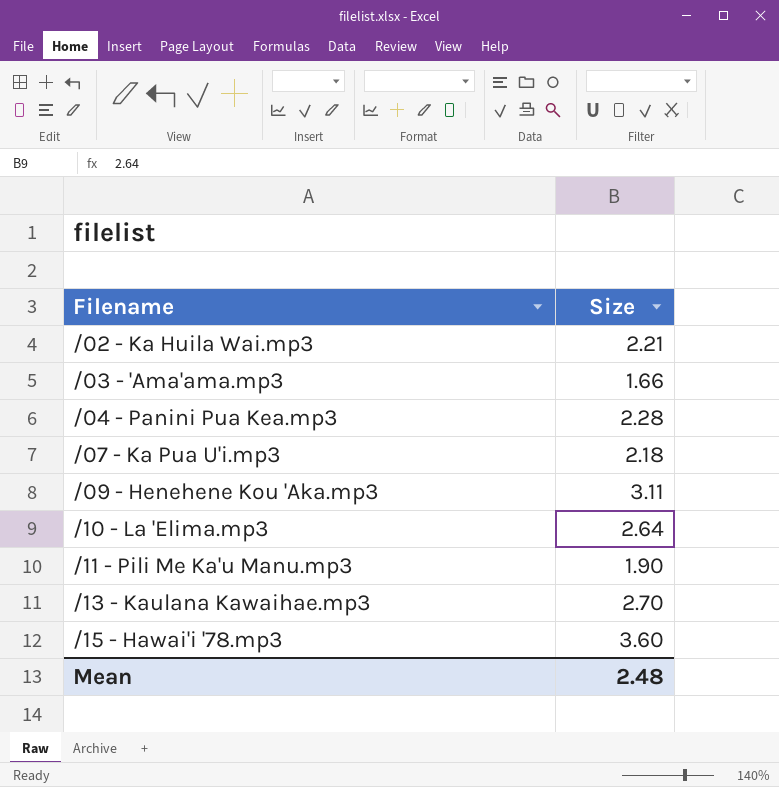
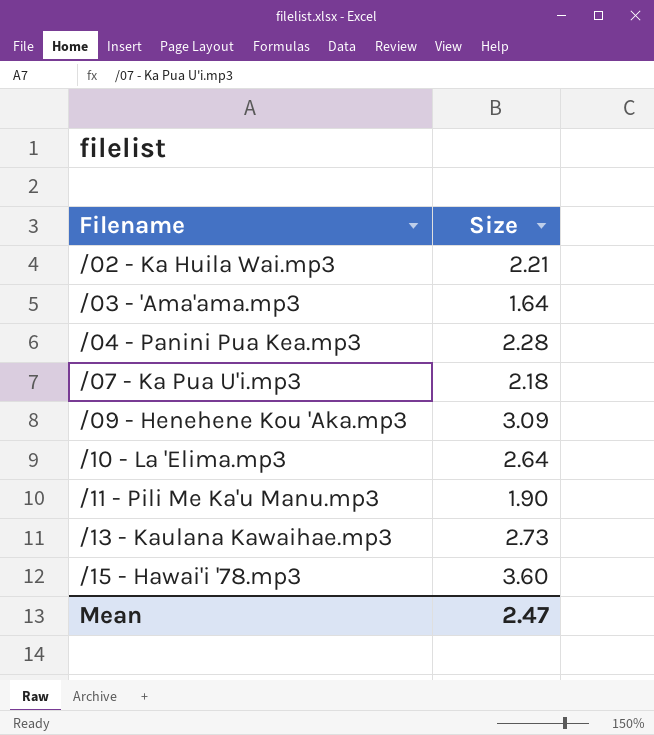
/03 - 'Ama'ama.mp3 | Size: 1.66 -> 1.64
/09 - Henehene Kou 'Aka.mp3 | Size: 3.11 -> 3.09
/13 - Kaulana Kawaihae.mp3 | Size: 2.70 -> 2.73
Mean | Size: 2.48 -> 2.47

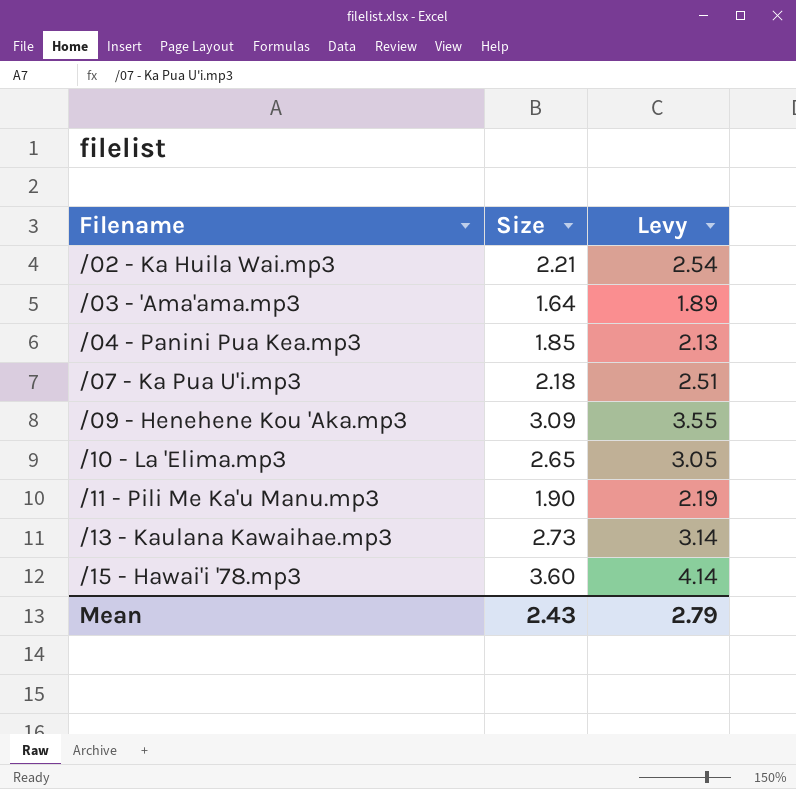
column Levy | formula: none -> [Size] * 1.15
/04 - Panini Pua Kea.mp3 | Size: 2.28 -> 1.85
/10 - La 'Elima.mp3 | Size: 2.64 -> 2.65
Mean | Size: 2.47 -> 2.43

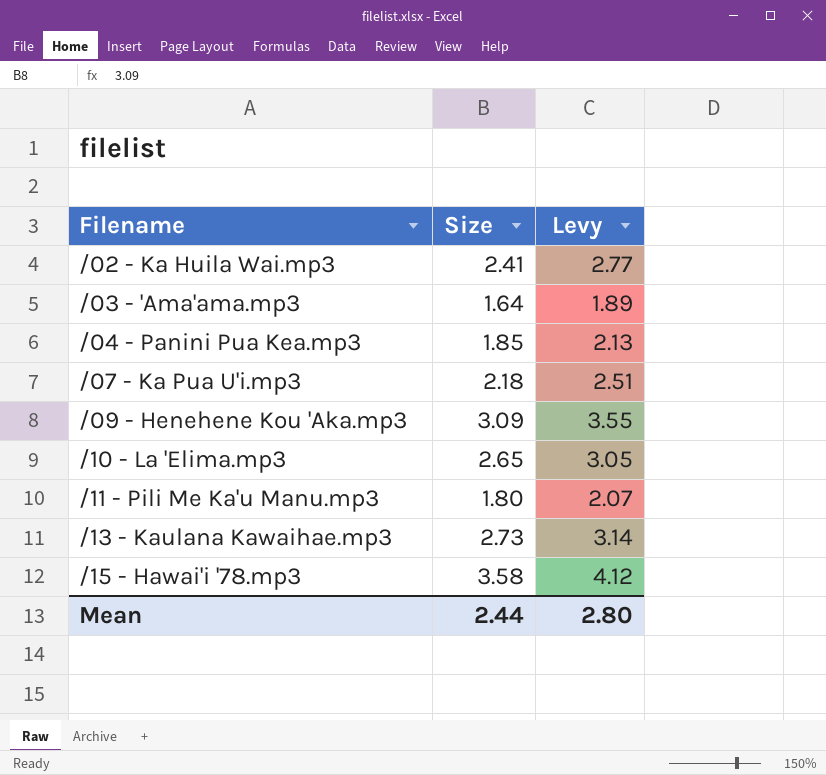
/02 - Ka Huila Wai.mp3 | Size: 2.21 -> 2.41
/02 - Ka Huila Wai.mp3 | Levy: 2.54 -> 2.77
/11 - Pili Me Ka'u Manu.mp3 | Size: 1.90 -> 1.80
/11 - Pili Me Ka'u Manu.mp3 | Levy: 2.19 -> 2.07
/15 - Hawai'i '78.mp3 | Size: 3.60 -> 3.58
/15 - Hawai'i '78.mp3 | Levy: 4.14 -> 4.12
Mean | Size: 2.43 -> 2.44
Mean | Levy: 2.79 -> 2.80

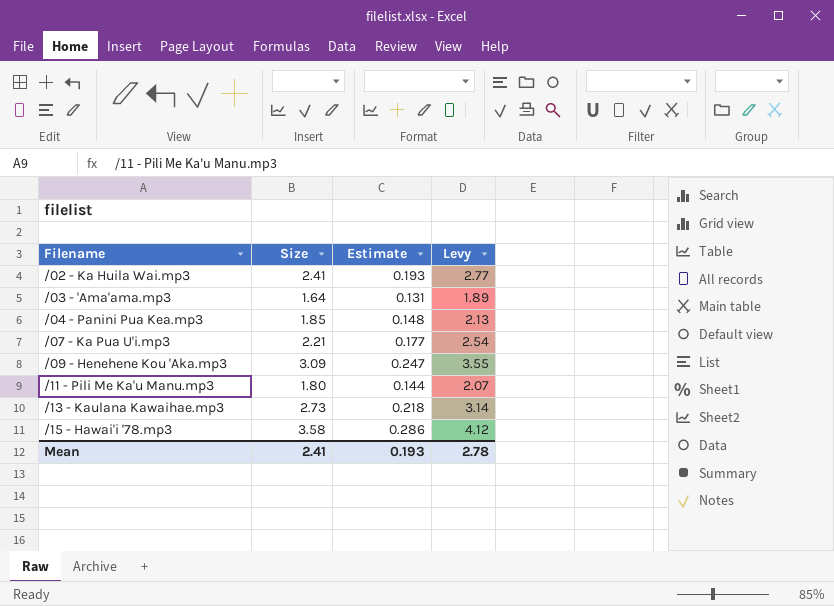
column Estimate | formula: none -> [Size] * 0.08
row /10 - La 'Elima.mp3: 2.65 | 3.05 -> none
/07 - Ka Pua U'i.mp3 | Size: 2.18 -> 2.21
/07 - Ka Pua U'i.mp3 | Levy: 2.51 -> 2.54
Mean | Size: 2.44 -> 2.41
Mean | Levy: 2.80 -> 2.78

